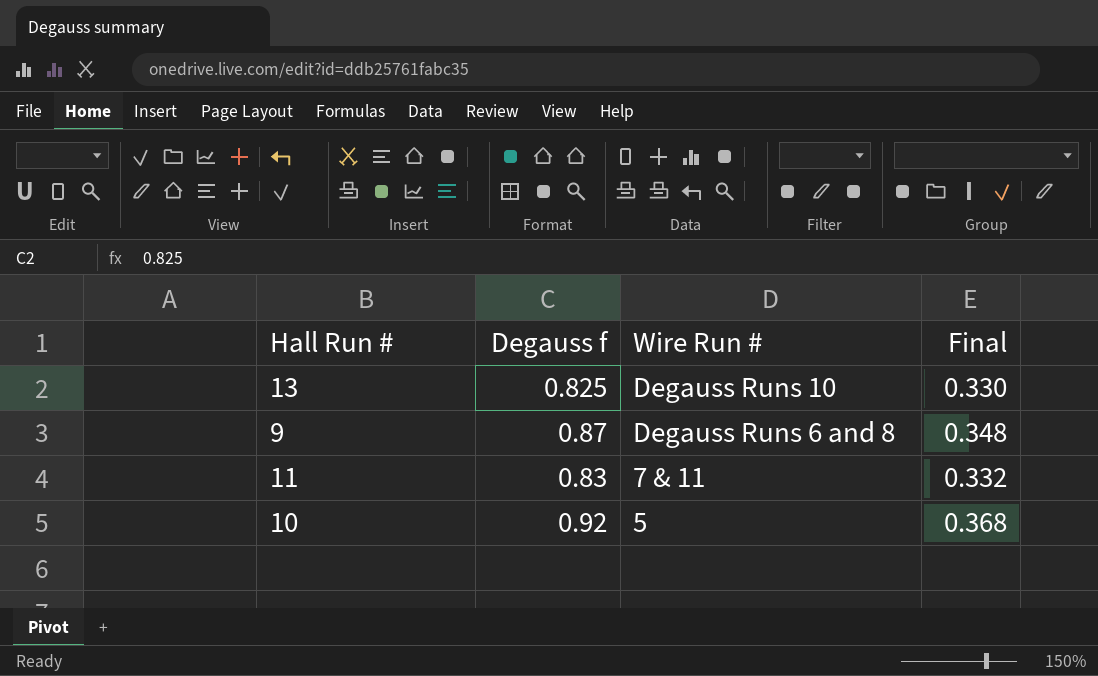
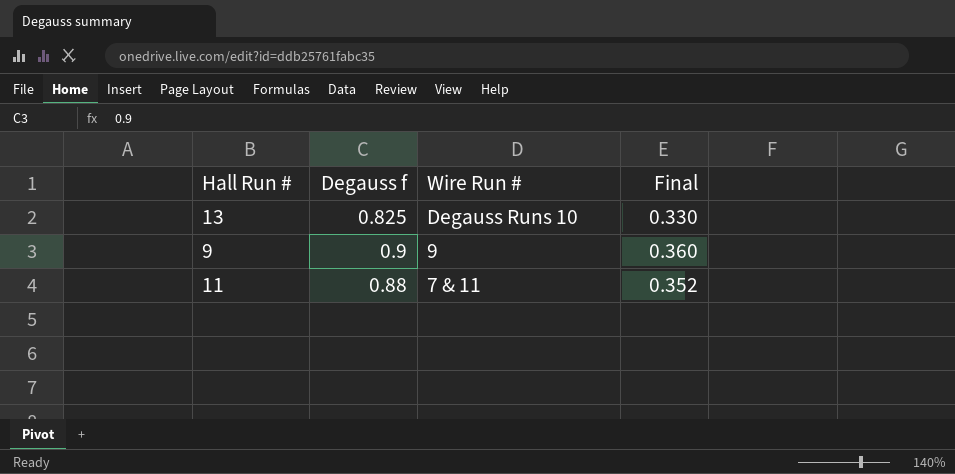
row 10: 0.92 | 5 | 0.368 -> none
9 | Degauss f: 0.87 -> 0.9
9 | Wire Run #: Degauss Runs 6 and 8 -> 9
9 | Final: 0.348 -> 0.360
11 | Degauss f: 0.83 -> 0.88
11 | Final: 0.332 -> 0.352

